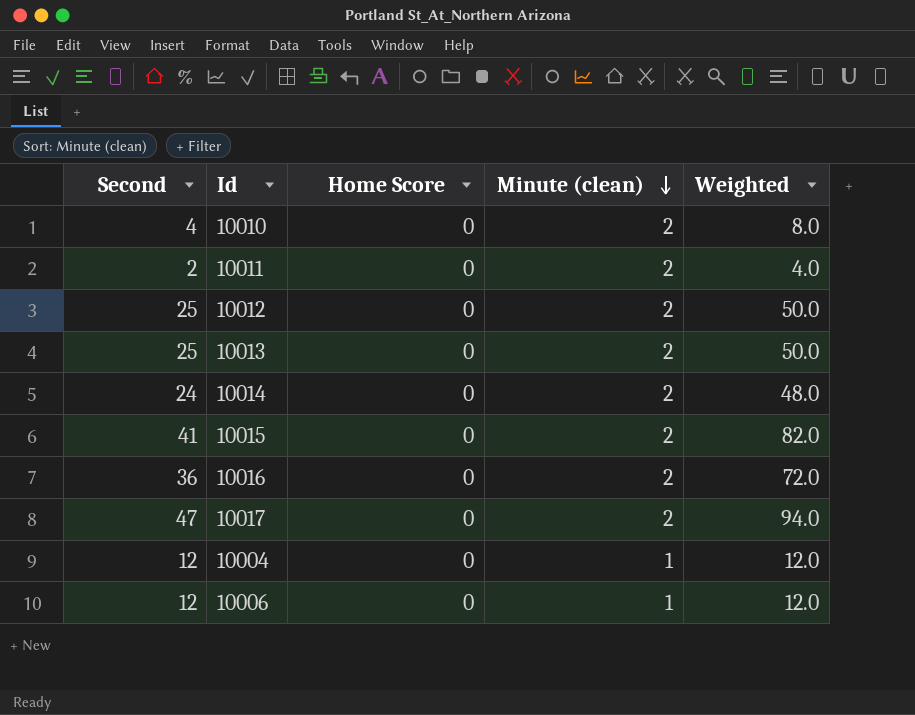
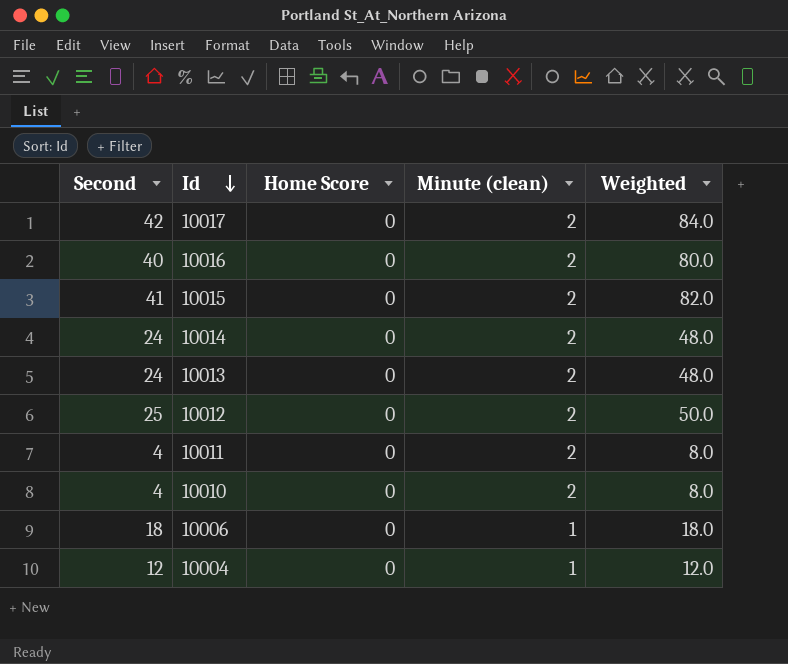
row order: Minute (clean) descending -> Id descending
10017 | Second: 47 -> 42
10017 | Weighted: 94.0 -> 84.0
10016 | Second: 36 -> 40
10016 | Weighted: 72.0 -> 80.0
10013 | Second: 25 -> 24
10013 | Weighted: 50.0 -> 48.0
10011 | Second: 2 -> 4
10011 | Weighted: 4.0 -> 8.0
10006 | Second: 12 -> 18
10006 | Weighted: 12.0 -> 18.0

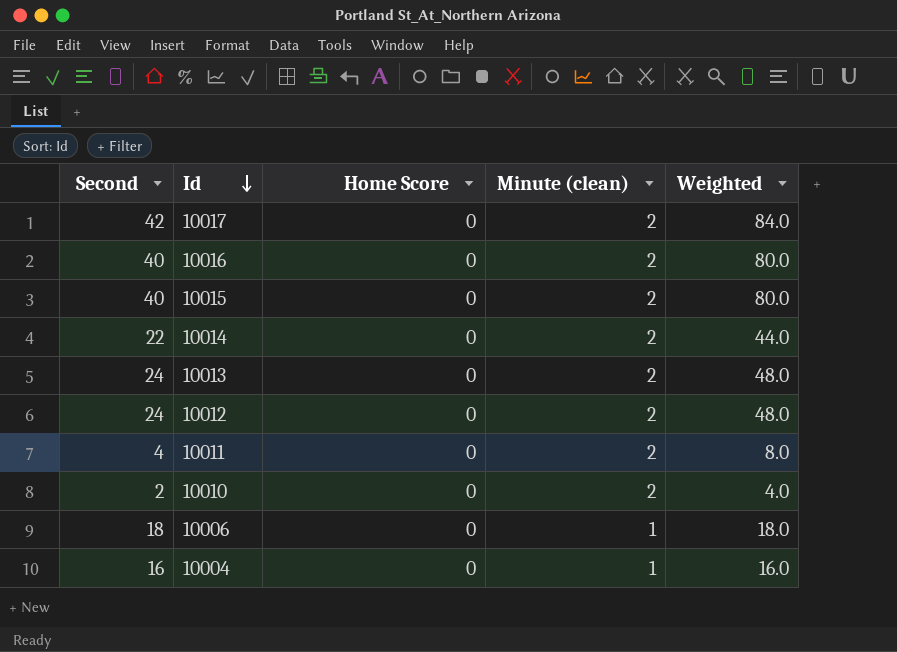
10015 | Second: 41 -> 40
10015 | Weighted: 82.0 -> 80.0
10014 | Second: 24 -> 22
10014 | Weighted: 48.0 -> 44.0
10012 | Second: 25 -> 24
10012 | Weighted: 50.0 -> 48.0
10010 | Second: 4 -> 2
10010 | Weighted: 8.0 -> 4.0
10004 | Second: 12 -> 16
10004 | Weighted: 12.0 -> 16.0

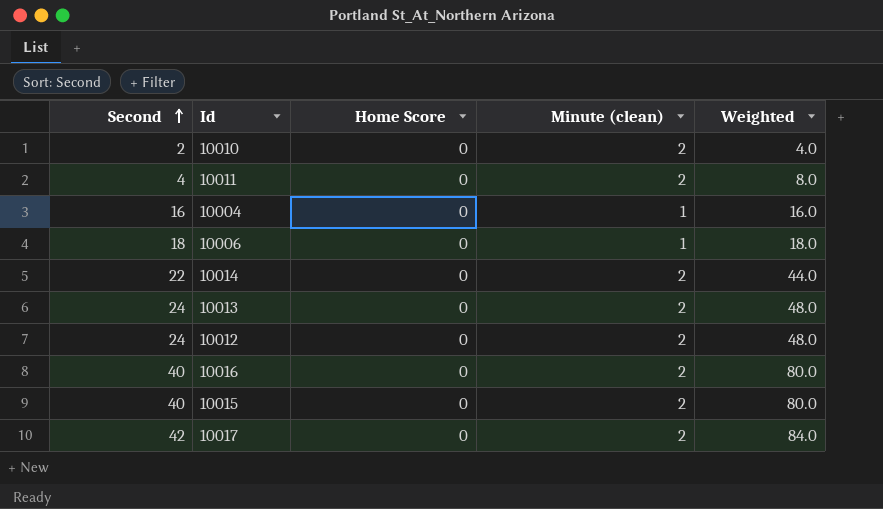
row order: Id descending -> Second ascending

